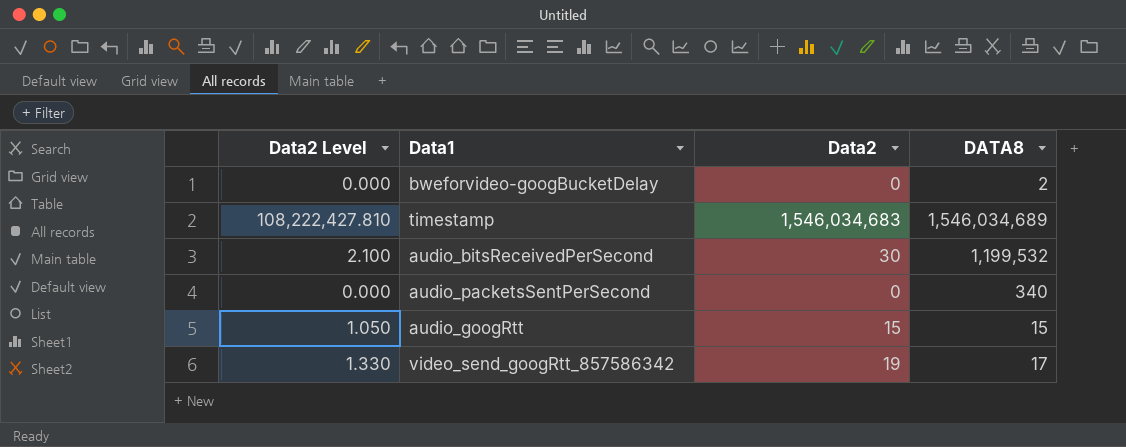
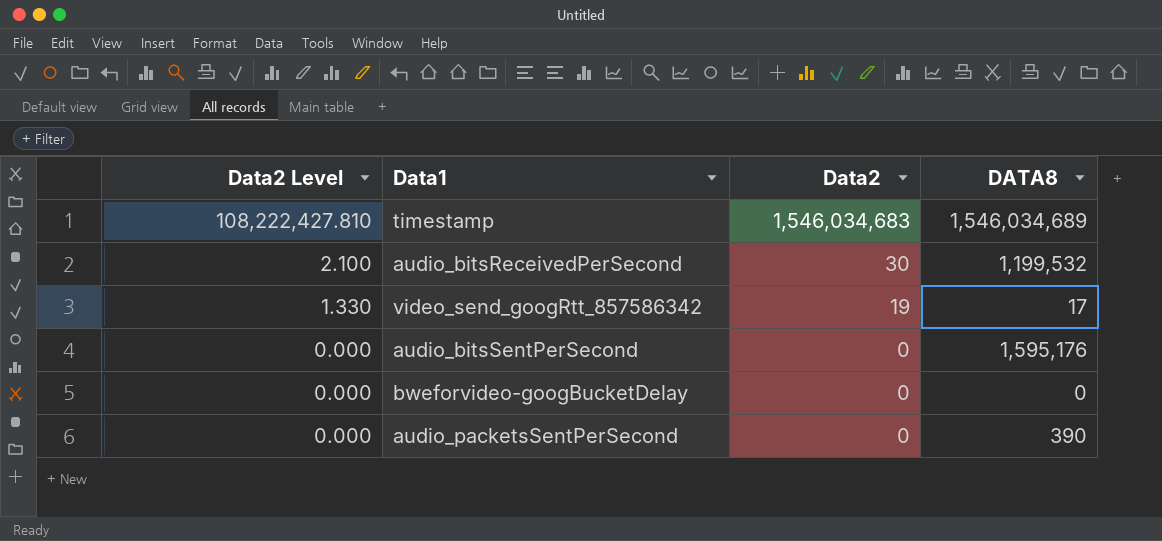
row order: none -> Data2 Level descending
row audio_googRtt: 1.050 | 15 | 15 -> none
row audio_bitsSentPerSecond: none -> 0.000 | 0 | 1,595,176
bweforvideo-googBucketDelay | DATA8: 2 -> 0
audio_packetsSentPerSecond | DATA8: 340 -> 390

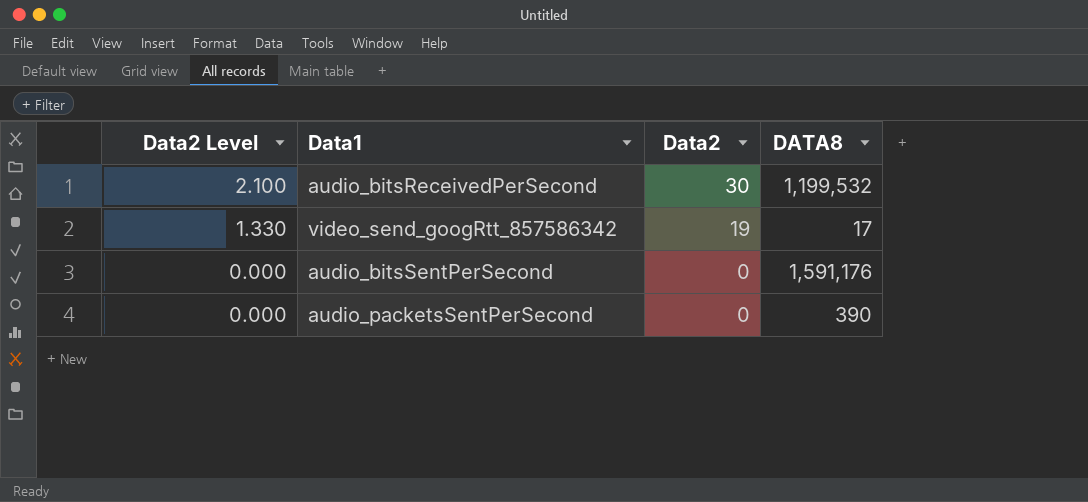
row timestamp: 108,222,427.810 | 1,546,034,683 | 1,546,034,689 -> none
row bweforvideo-googBucketDelay: 0.000 | 0 | 0 -> none
audio_bitsSentPerSecond | DATA8: 1,595,176 -> 1,591,176

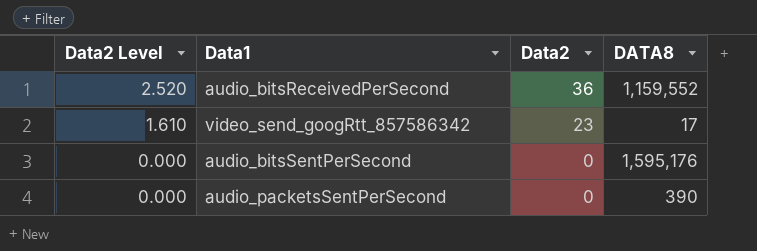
audio_bitsReceivedPerSecond | Data2 Level: 2.100 -> 2.520
audio_bitsReceivedPerSecond | Data2: 30 -> 36
audio_bitsReceivedPerSecond | DATA8: 1,199,532 -> 1,159,552
video_send_googRtt_857586342 | Data2 Level: 1.330 -> 1.610
video_send_googRtt_857586342 | Data2: 19 -> 23
audio_bitsSentPerSecond | DATA8: 1,591,176 -> 1,595,176

